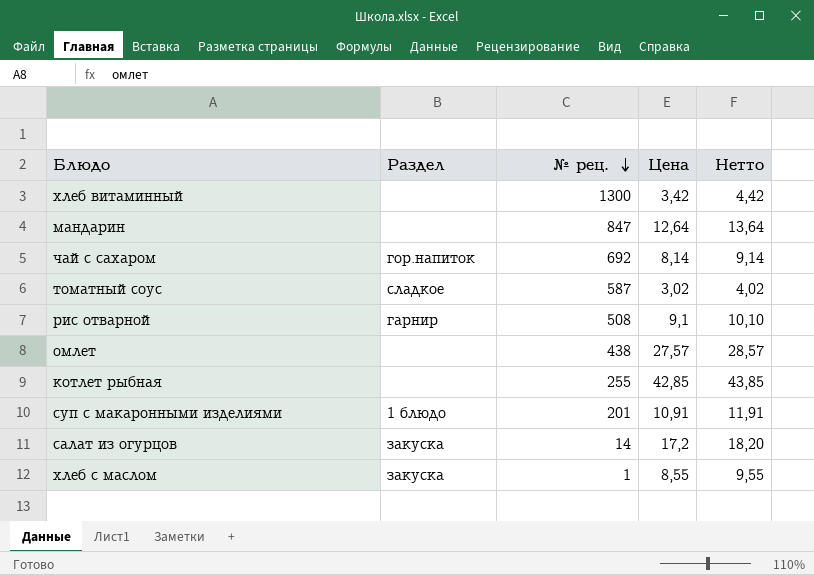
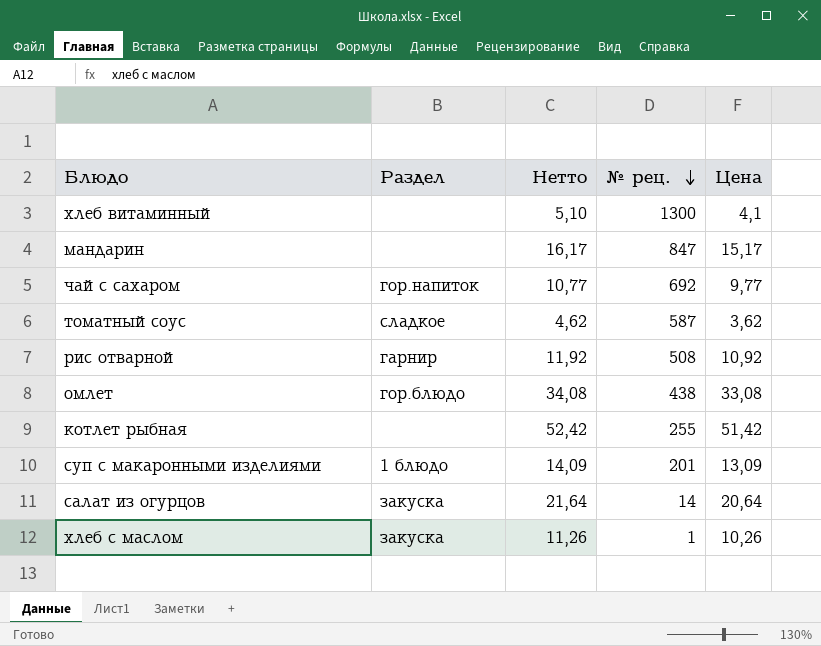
column Нетто | position: 5 -> 3
хлеб витаминный | Нетто: 4,42 -> 5,10
хлеб витаминный | Цена: 3,42 -> 4,1
мандарин | Нетто: 13,64 -> 16,17
мандарин | Цена: 12,64 -> 15,17
чай с сахаром | Нетто: 9,14 -> 10,77
чай с сахаром | Цена: 8,14 -> 9,77
томатный соус | Нетто: 4,02 -> 4,62
томатный соус | Цена: 3,02 -> 3,62
рис отварной | Нетто: 10,10 -> 11,92
рис отварной | Цена: 9,1 -> 10,92
омлет | Раздел: none -> гор.блюдо
омлет | Нетто: 28,57 -> 34,08
омлет | Цена: 27,57 -> 33,08
котлет рыбная | Нетто: 43,85 -> 52,42
котлет рыбная | Цена: 42,85 -> 51,42
суп с макаронными изделиями | Нетто: 11,91 -> 14,09
суп с макаронными изделиями | Цена: 10,91 -> 13,09
салат из огурцов | Нетто: 18,20 -> 21,64
салат из огурцов | Цена: 17,2 -> 20,64
хлеб с маслом | Нетто: 9,55 -> 11,26
хлеб с маслом | Цена: 8,55 -> 10,26

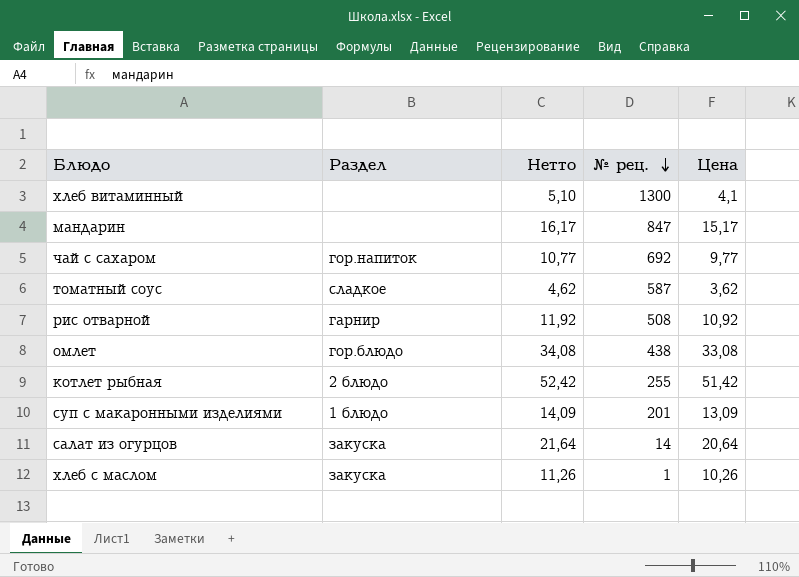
котлет рыбная | Раздел: none -> 2 блюдо

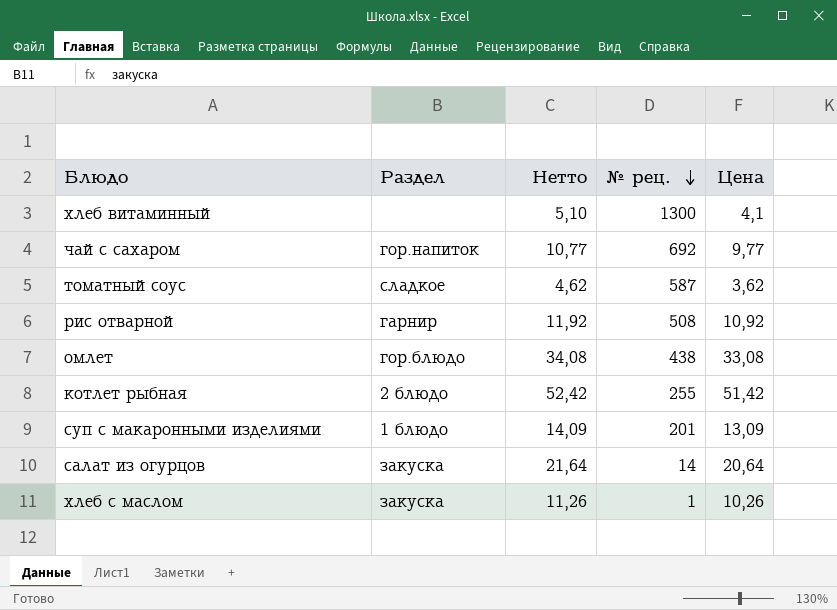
row мандарин: none | 16,17 | 847 | 15,17 -> none

